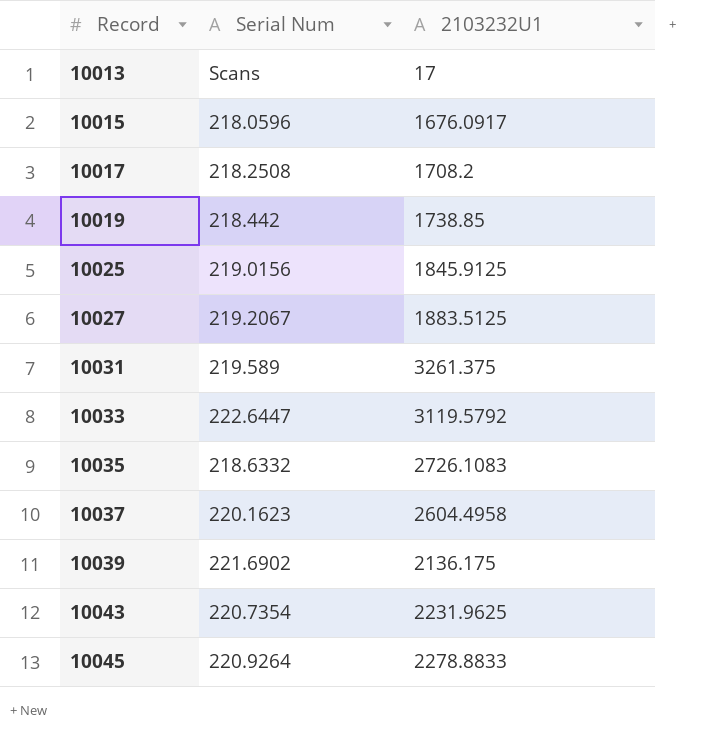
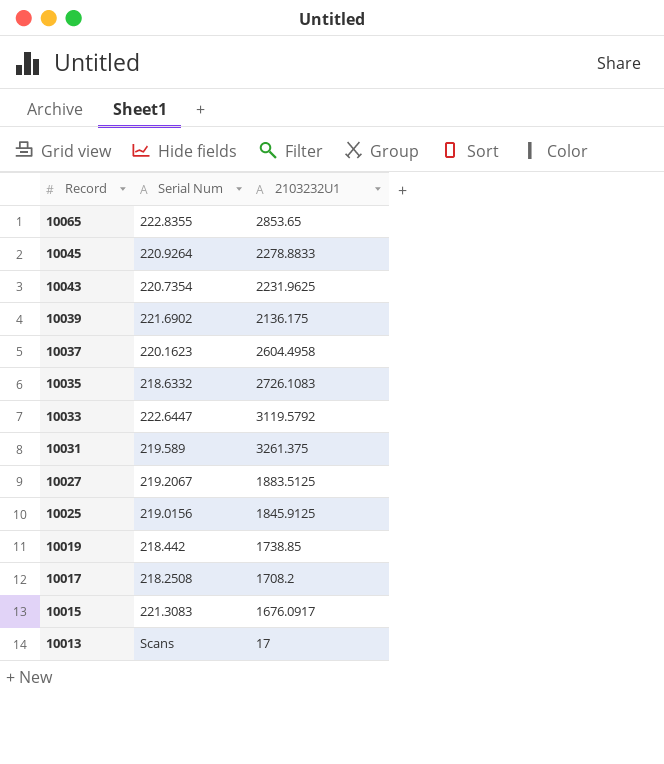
row order: Record ascending -> Record descending
row 10065: none -> 222.8355 | 2853.65
10015 | Serial Num: 218.0596 -> 221.3083

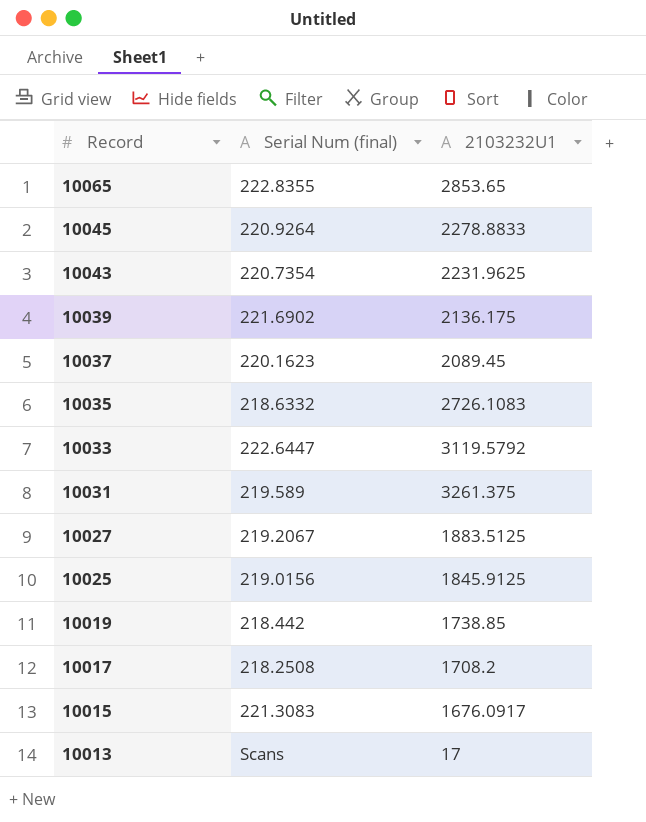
column name: Serial Num -> Serial Num (final)
10037 | 2103232U1: 2604.4958 -> 2089.45

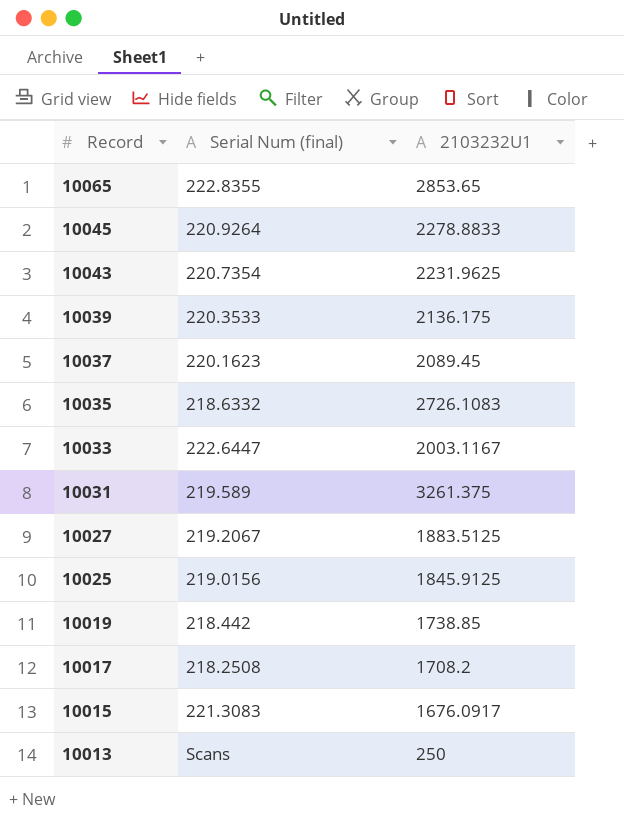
10039 | Serial Num (final): 221.6902 -> 220.3533
10033 | 2103232U1: 3119.5792 -> 2003.1167
10013 | 2103232U1: 17 -> 250

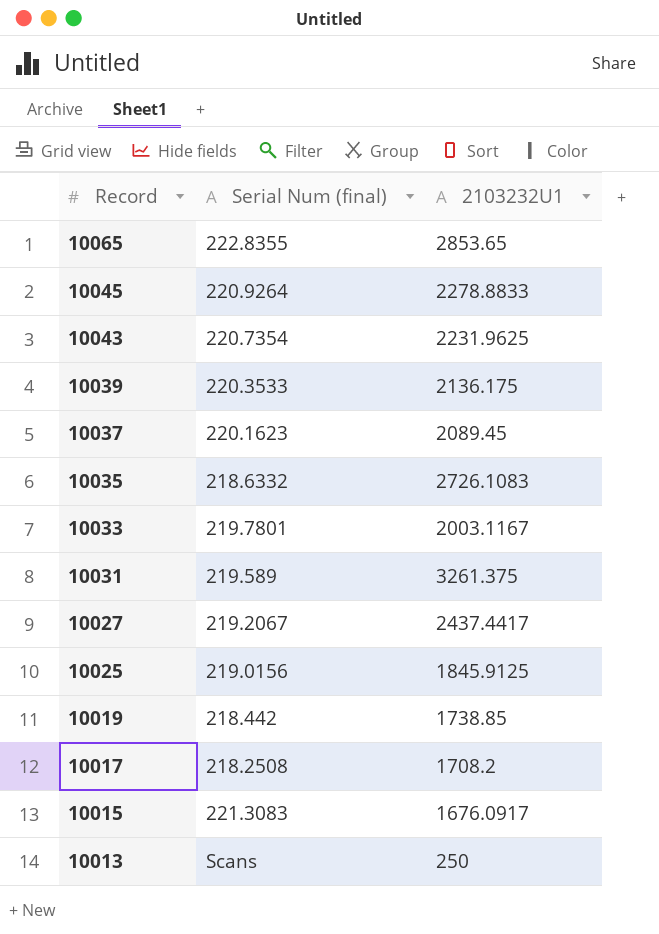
10033 | Serial Num (final): 222.6447 -> 219.7801
10027 | 2103232U1: 1883.5125 -> 2437.4417

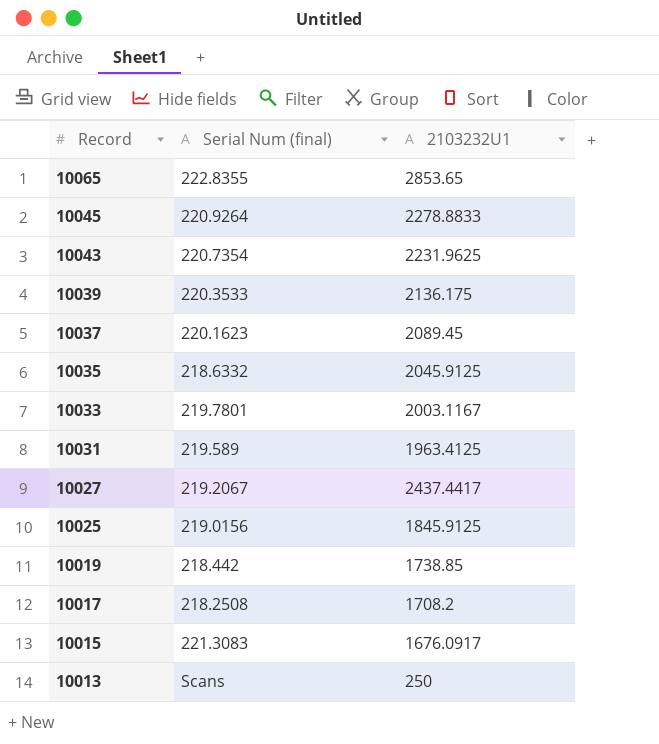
10035 | 2103232U1: 2726.1083 -> 2045.9125
10031 | 2103232U1: 3261.375 -> 1963.4125

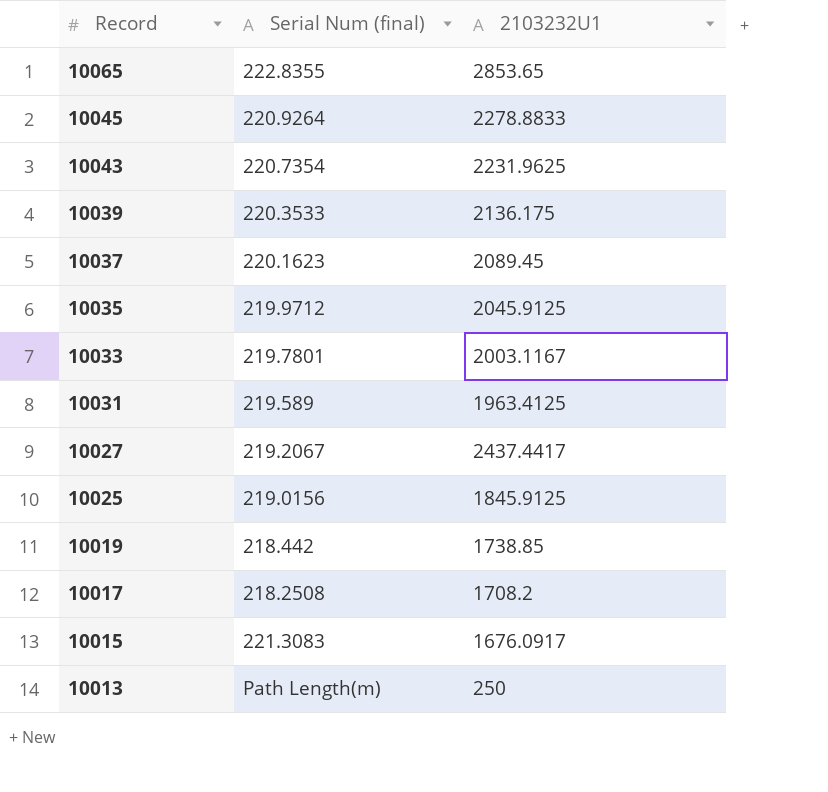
10035 | Serial Num (final): 218.6332 -> 219.9712
10013 | Serial Num (final): Scans -> Path Length(m)

